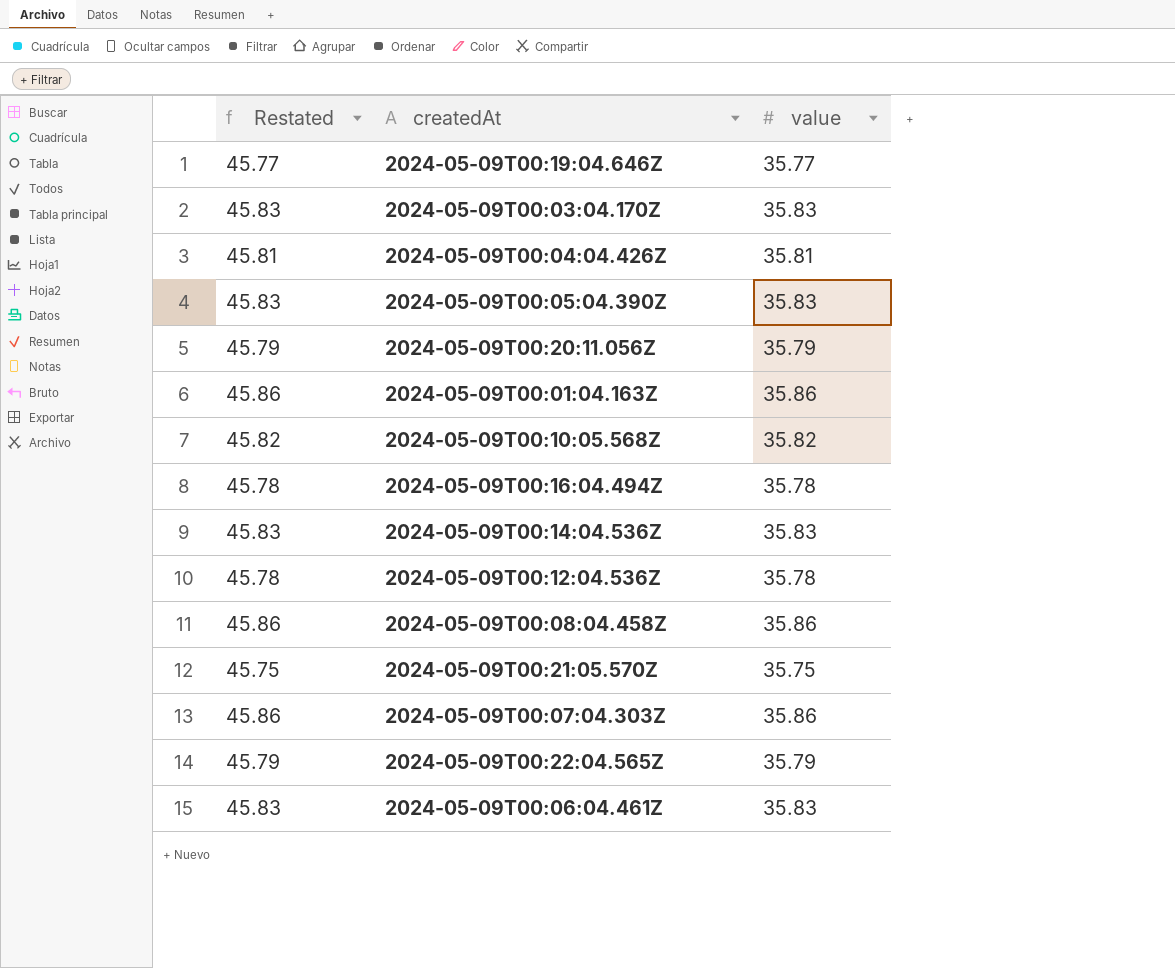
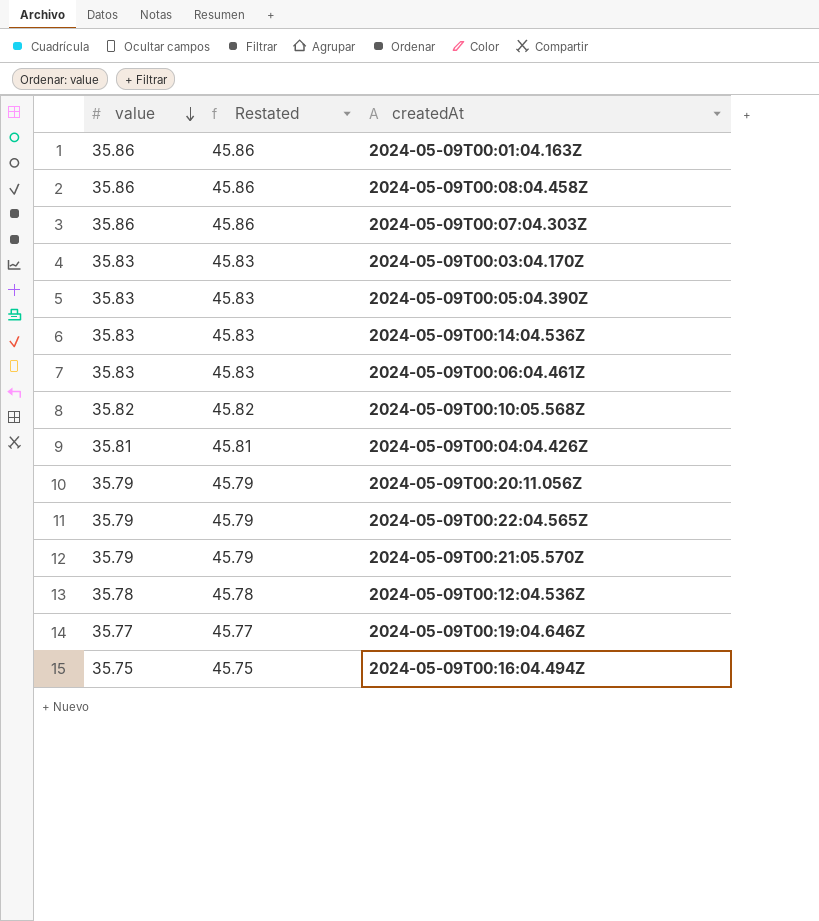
row order: none -> value descending
column value | position: 3 -> 1
2024-05-09T00:21:05.570Z | value: 35.75 -> 35.79
2024-05-09T00:21:05.570Z | Restated: 45.75 -> 45.79
2024-05-09T00:16:04.494Z | value: 35.78 -> 35.75
2024-05-09T00:16:04.494Z | Restated: 45.78 -> 45.75

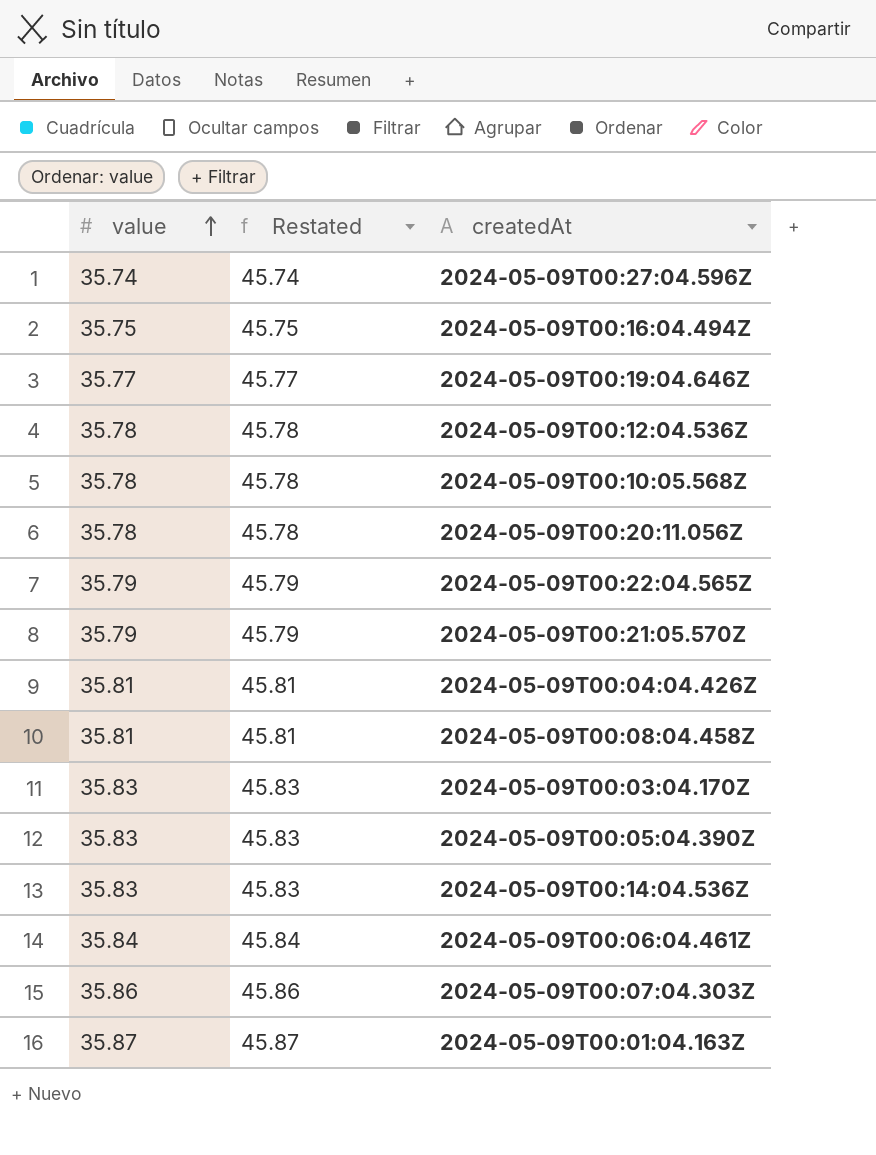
row order: value descending -> value ascending
row 2024-05-09T00:27:04.596Z: none -> 35.74 | 45.74
2024-05-09T00:10:05.568Z | value: 35.82 -> 35.78
2024-05-09T00:10:05.568Z | Restated: 45.82 -> 45.78
2024-05-09T00:20:11.056Z | value: 35.79 -> 35.78
2024-05-09T00:20:11.056Z | Restated: 45.79 -> 45.78
2024-05-09T00:08:04.458Z | value: 35.86 -> 35.81
2024-05-09T00:08:04.458Z | Restated: 45.86 -> 45.81
2024-05-09T00:06:04.461Z | value: 35.83 -> 35.84
2024-05-09T00:06:04.461Z | Restated: 45.83 -> 45.84
2024-05-09T00:01:04.163Z | value: 35.86 -> 35.87
2024-05-09T00:01:04.163Z | Restated: 45.86 -> 45.87

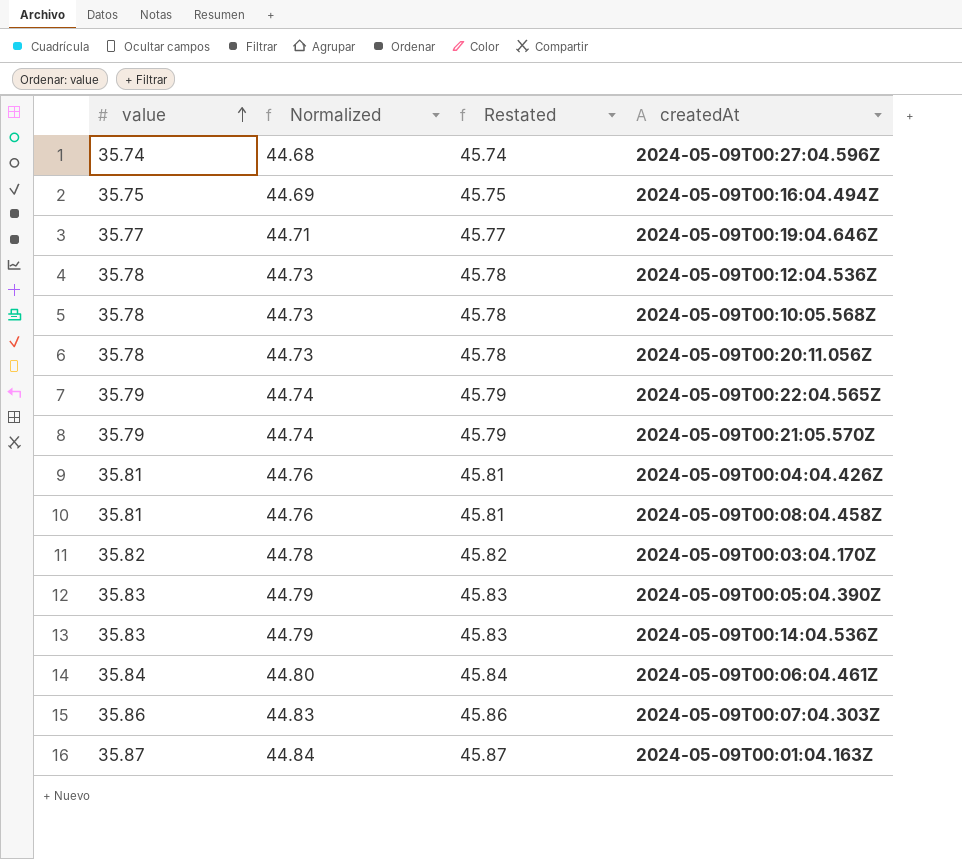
column Normalized | formula: none -> [value] * 1.25
2024-05-09T00:03:04.170Z | value: 35.83 -> 35.82
2024-05-09T00:03:04.170Z | Restated: 45.83 -> 45.82

